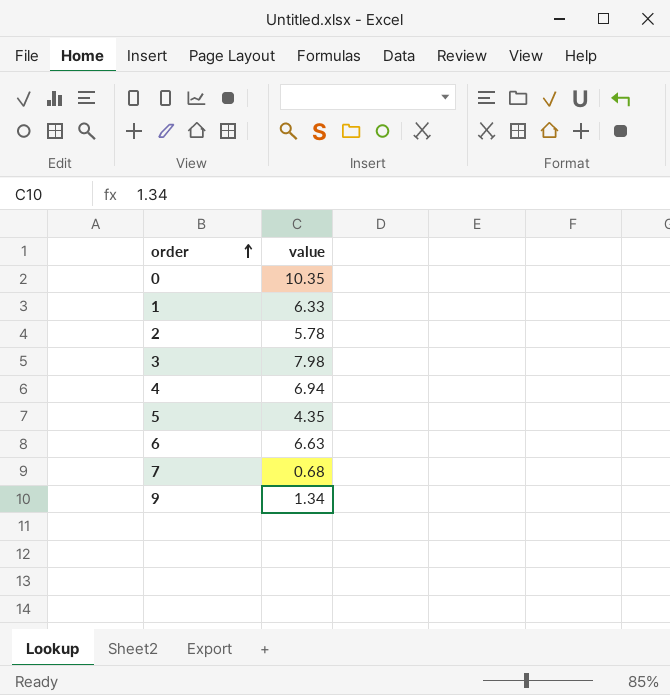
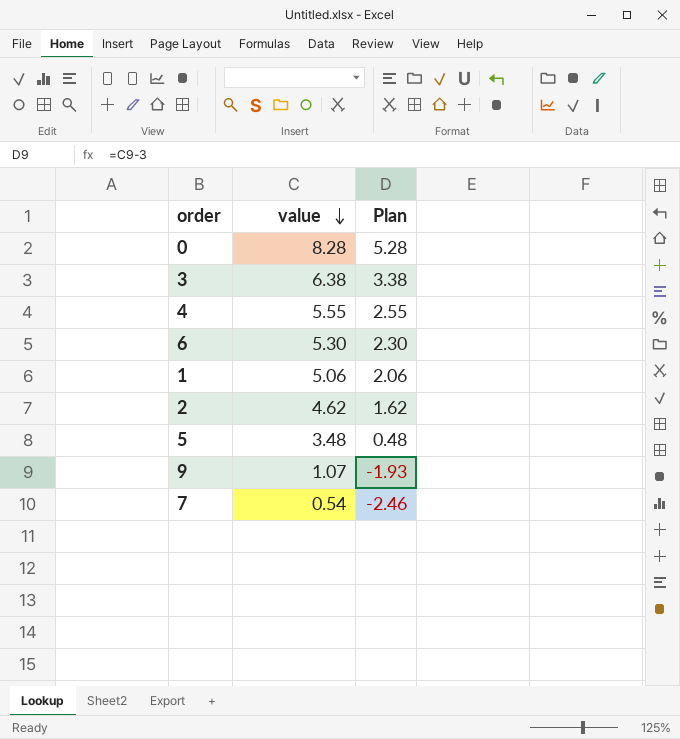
row order: order ascending -> value descending
column Plan | formula: none -> [value] - 3
0 | value: 10.35 -> 8.28
3 | value: 7.98 -> 6.38
4 | value: 6.94 -> 5.55
6 | value: 6.63 -> 5.30
1 | value: 6.33 -> 5.06
2 | value: 5.78 -> 4.62
5 | value: 4.35 -> 3.48
9 | value: 1.34 -> 1.07
7 | value: 0.68 -> 0.54

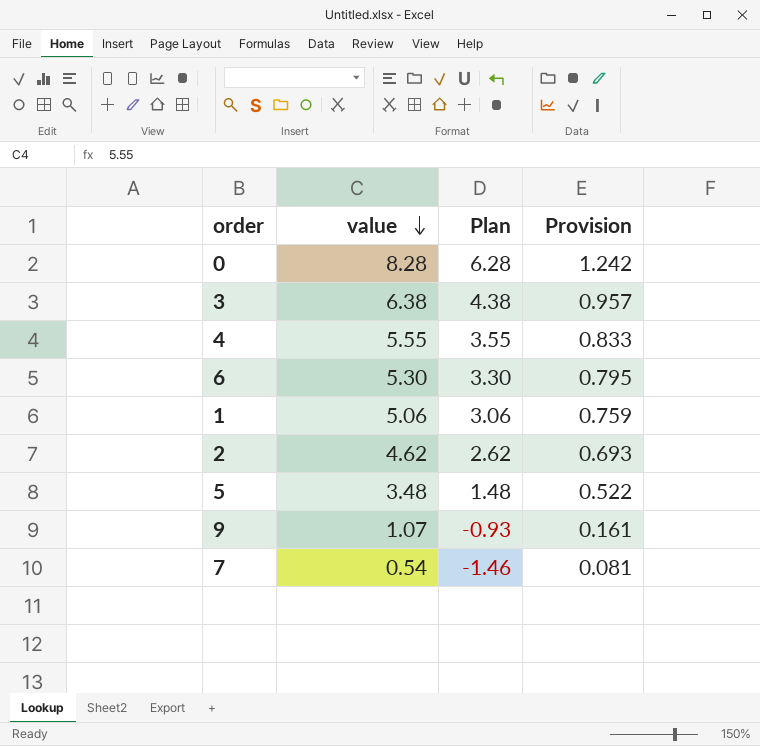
column Plan | formula: [value] - 3 -> [value] - 2
column Provision | formula: none -> [value] * 0.15

